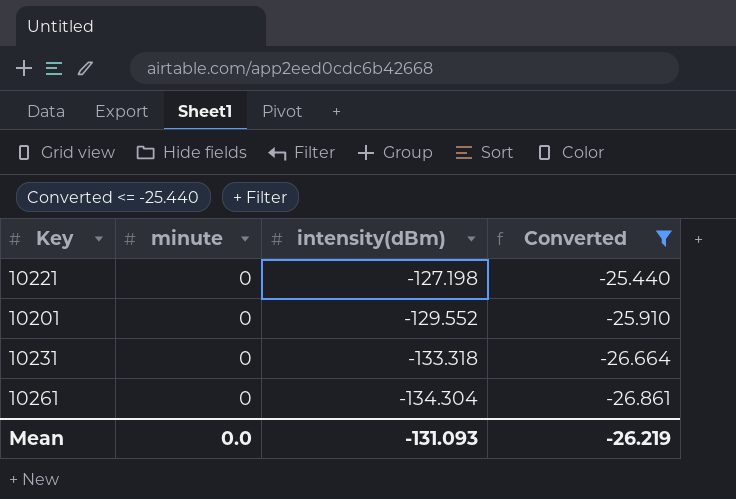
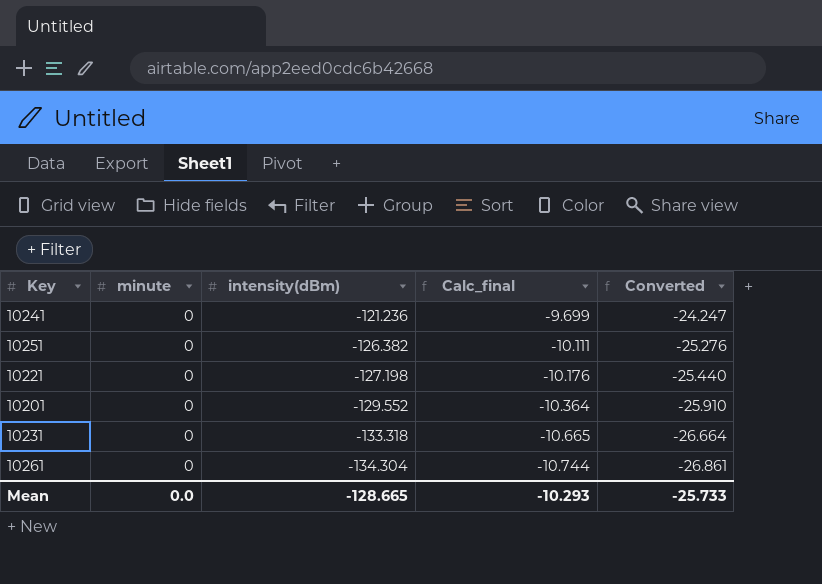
filter: Converted <= -25.440 -> none
column Calc_final | formula: none -> [intensity(dBm)] * 0.08
Mean | intensity(dBm): -131.093 -> -128.665
Mean | Converted: -26.219 -> -25.733

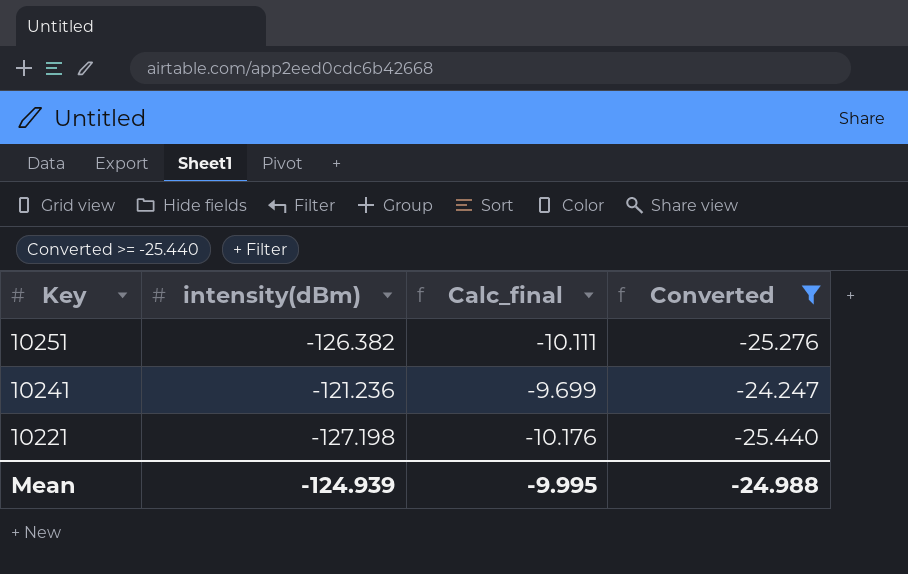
filter: none -> Converted >= -25.440
row order: intensity(dBm) descending -> Key descending
column minute | position: 2 -> none
Mean | intensity(dBm): -128.665 -> -124.939
Mean | Calc_final: -10.293 -> -9.995
Mean | Converted: -25.733 -> -24.988

